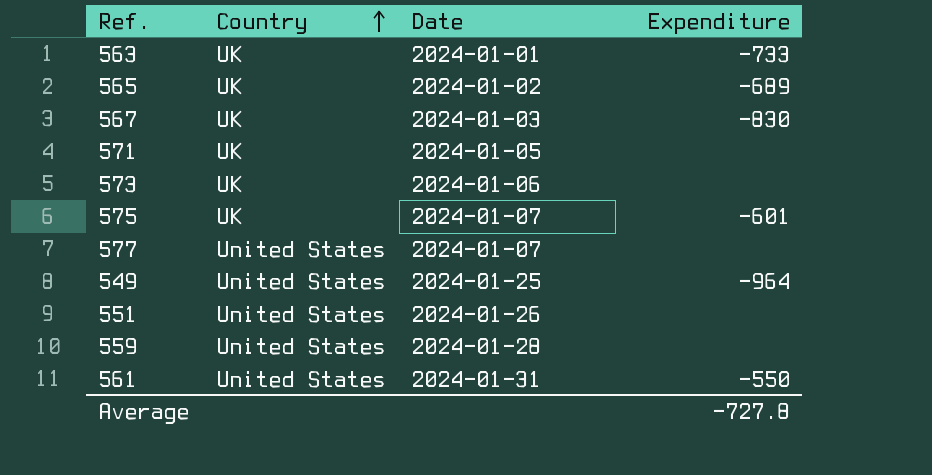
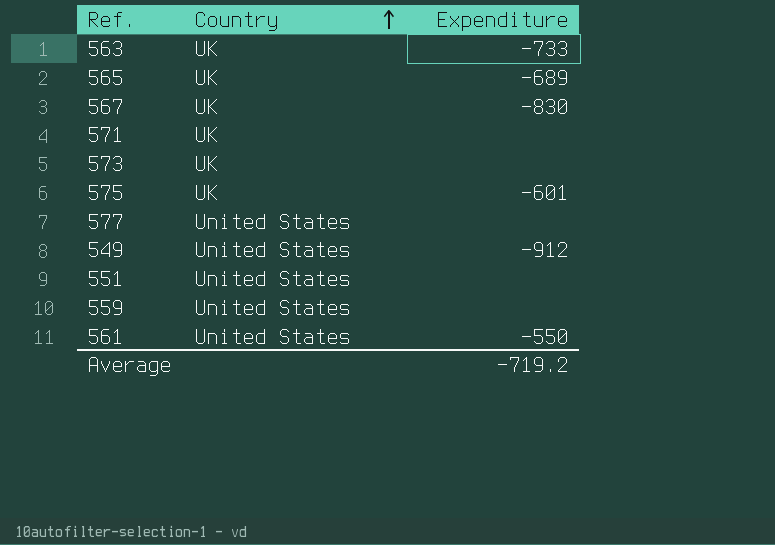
column Date | position: 3 -> none
549 | Expenditure: -964 -> -912
Average | Expenditure: -727.8 -> -719.2

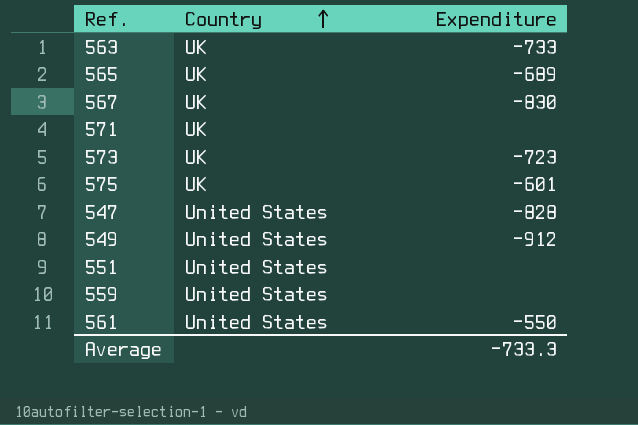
row 577: United States | none -> none
573 | Expenditure: none -> -723
row 547: none -> United States | -828
Average | Expenditure: -719.2 -> -733.3

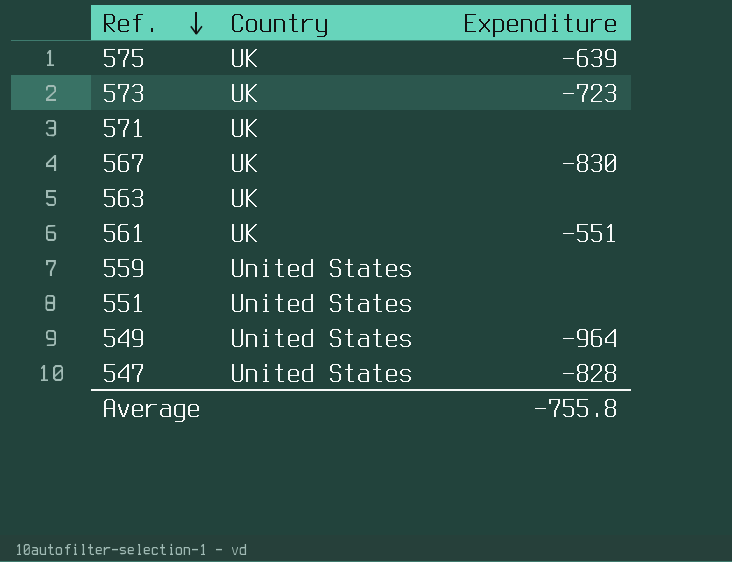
row order: Country ascending -> Ref. descending
row 565: UK | -689 -> none
575 | Expenditure: -601 -> -639
563 | Expenditure: -733 -> none
561 | Country: United States -> UK
561 | Expenditure: -550 -> -551
549 | Expenditure: -912 -> -964
Average | Expenditure: -733.3 -> -755.8

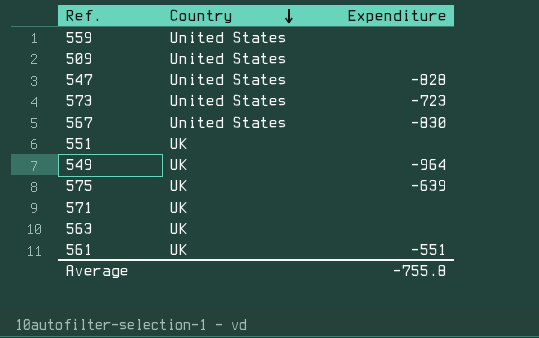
row order: Ref. descending -> Country descending
row 509: none -> United States | none
573 | Country: UK -> United States
567 | Country: UK -> United States
551 | Country: United States -> UK
549 | Country: United States -> UK

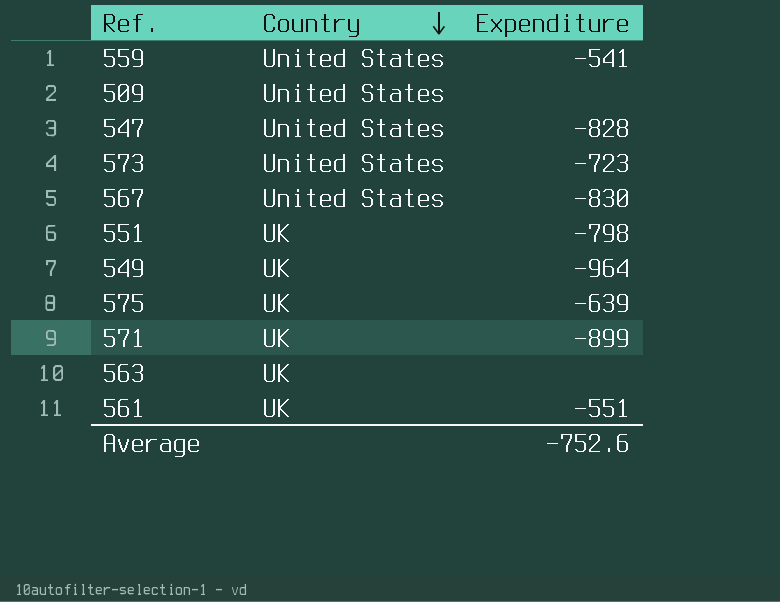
559 | Expenditure: none -> -541
551 | Expenditure: none -> -798
571 | Expenditure: none -> -899
Average | Expenditure: -755.8 -> -752.6

